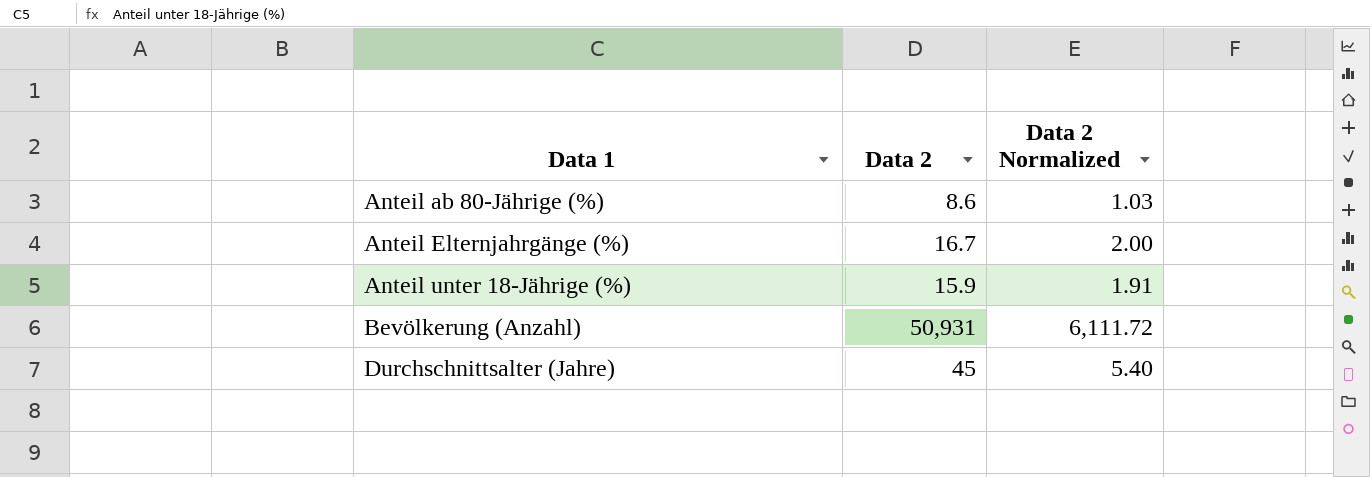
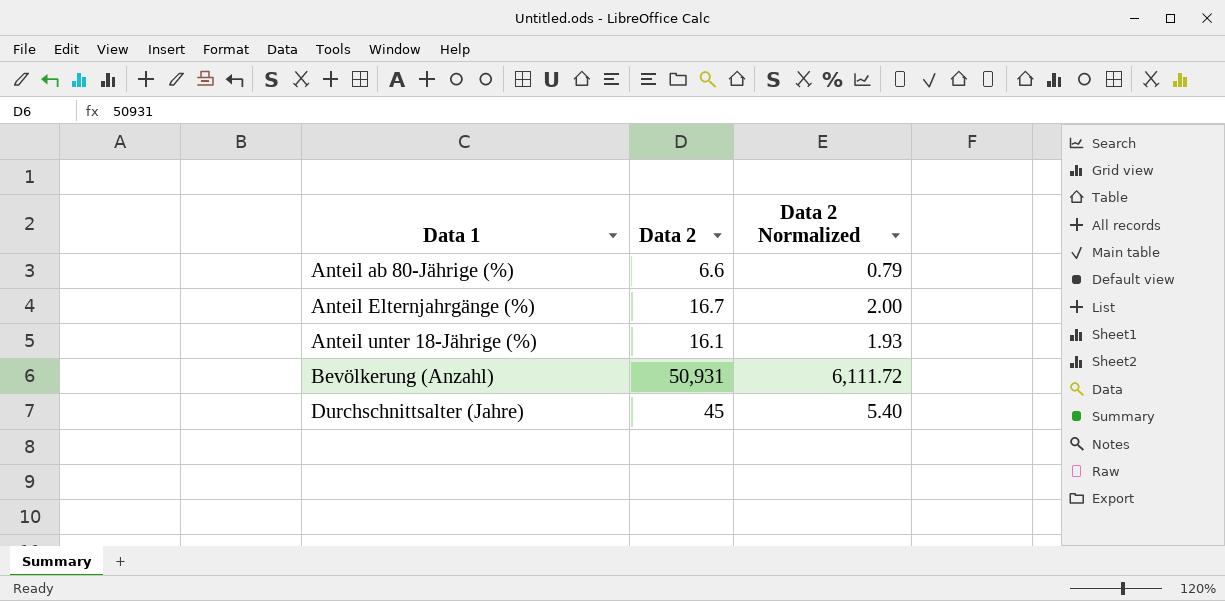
Anteil ab 80-Jährige (%) | Data 2: 8.6 -> 6.6
Anteil ab 80-Jährige (%) | Data 2 Normalized: 1.03 -> 0.79
Anteil unter 18-Jährige (%) | Data 2: 15.9 -> 16.1
Anteil unter 18-Jährige (%) | Data 2 Normalized: 1.91 -> 1.93

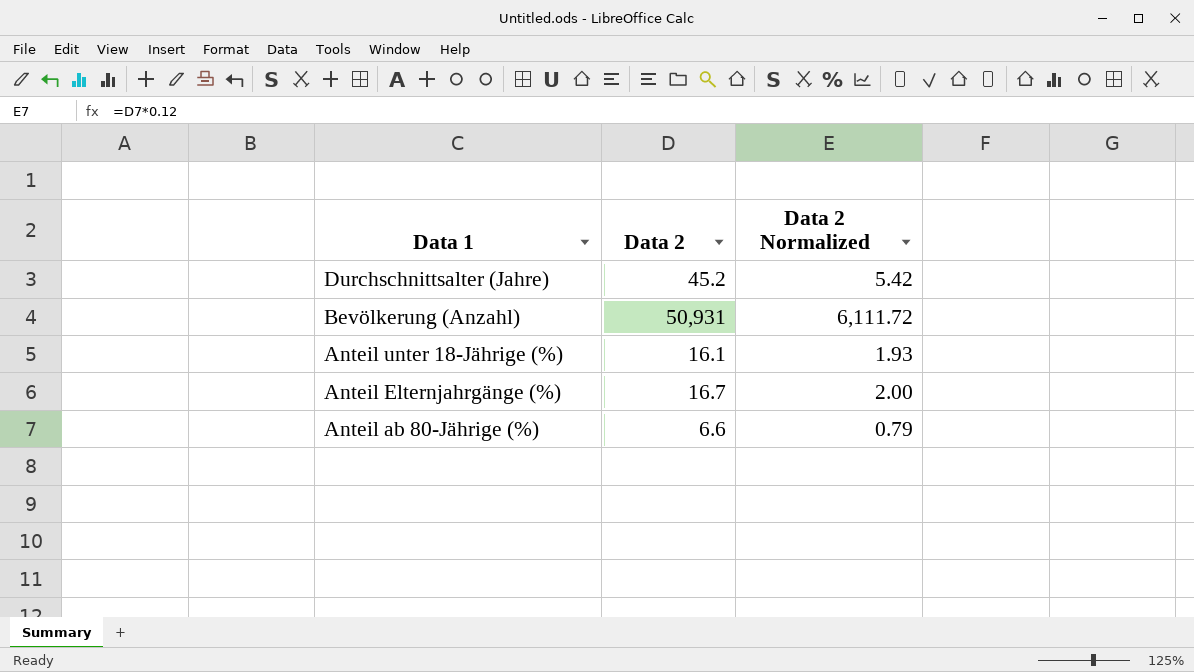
row order: Data 1 ascending -> Data 1 descending
Durchschnittsalter (Jahre) | Data 2: 45 -> 45.2
Durchschnittsalter (Jahre) | Data 2 Normalized: 5.40 -> 5.42

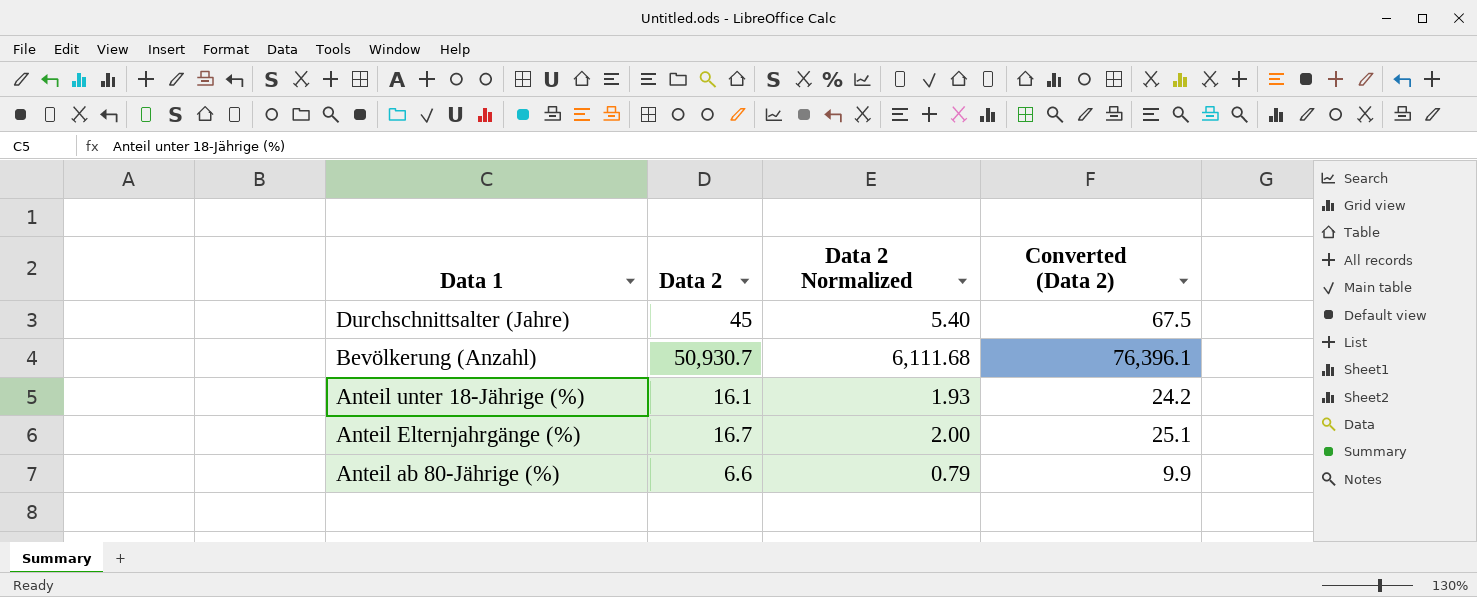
column Converted (Data 2) | formula: none -> [Data 2] * 1.5
Durchschnittsalter (Jahre) | Data 2: 45.2 -> 45
Durchschnittsalter (Jahre) | Data 2 Normalized: 5.42 -> 5.40
Bevölkerung (Anzahl) | Data 2: 50,931 -> 50,930.7
Bevölkerung (Anzahl) | Data 2 Normalized: 6,111.72 -> 6,111.68

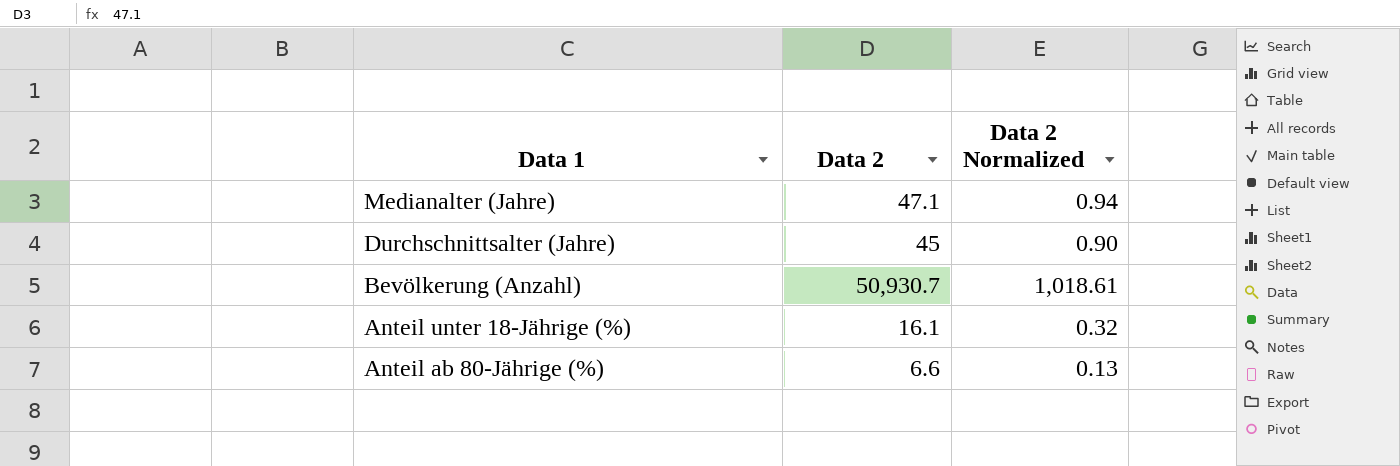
column Converted (Data 2) | formula: [Data 2] * 1.5 -> none
column Data 2 Normalized | formula: [Data 2] * 0.12 -> [Data 2] * 0.02
row Anteil Elternjahrgänge (%): 16.7 | 2.00 | 25.1 -> none
row Medianalter (Jahre): none -> 47.1 | 0.94

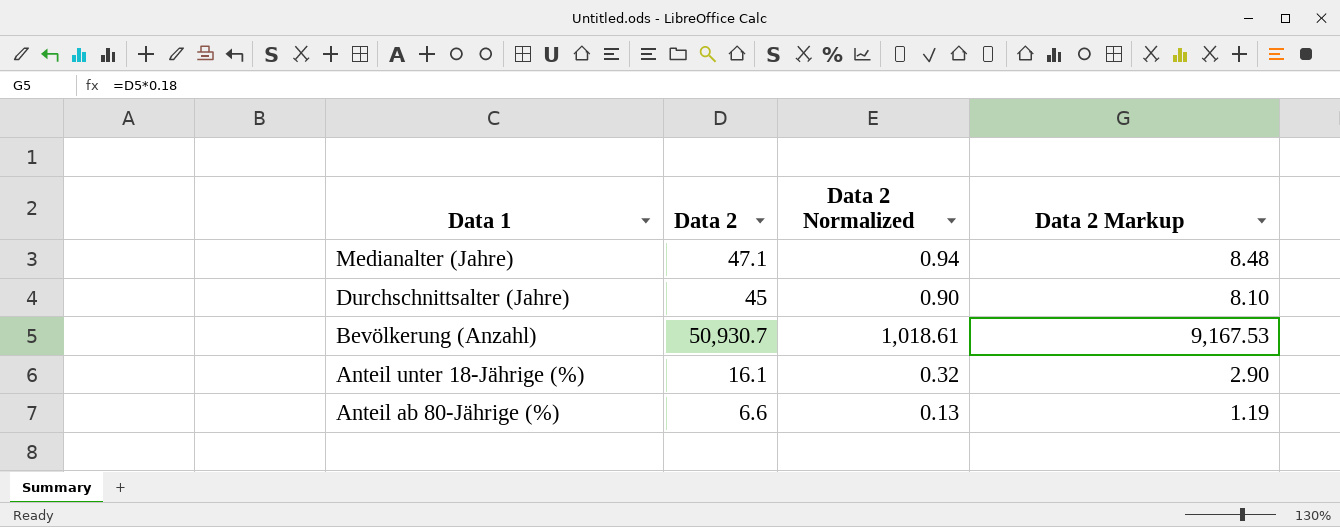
column Data 2 Markup | formula: none -> [Data 2] * 0.18

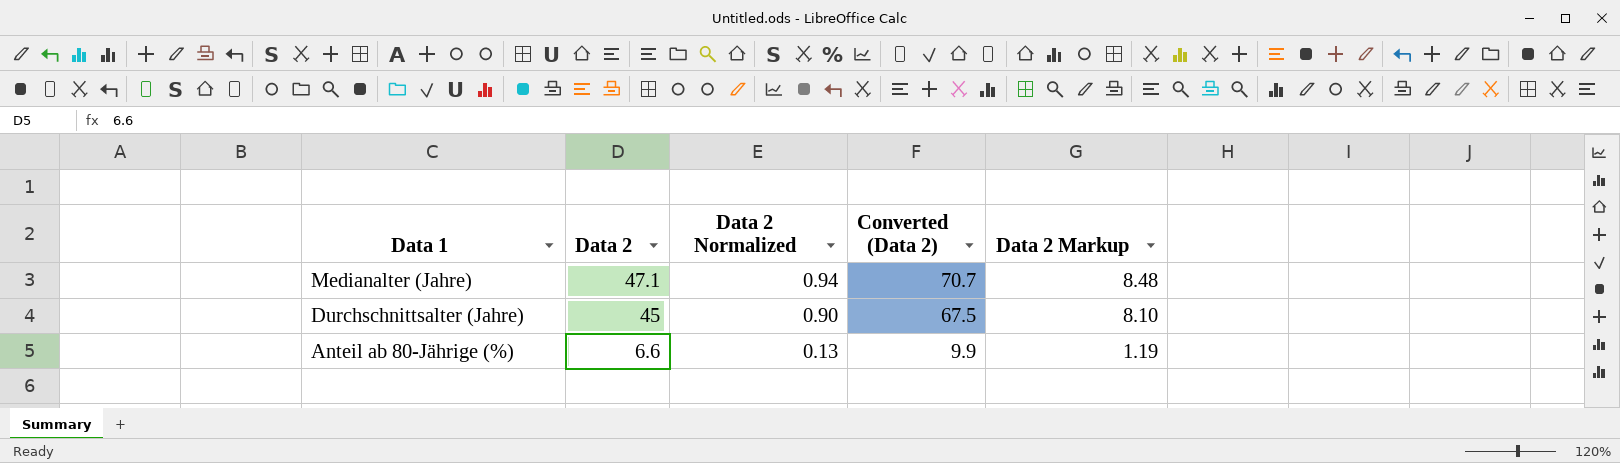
column Converted (Data 2) | formula: none -> [Data 2] * 1.5
row Bevölkerung (Anzahl): 50,930.7 | 1,018.61 | 9,167.53 -> none
row Anteil unter 18-Jährige (%): 16.1 | 0.32 | 2.90 -> none

